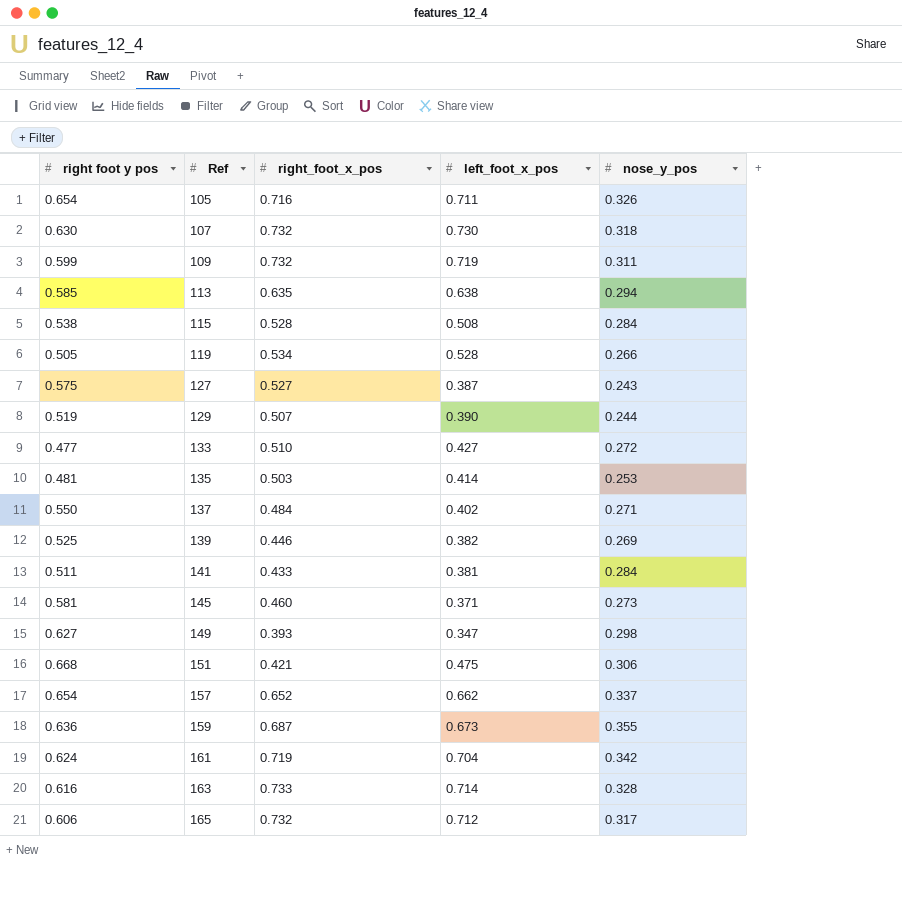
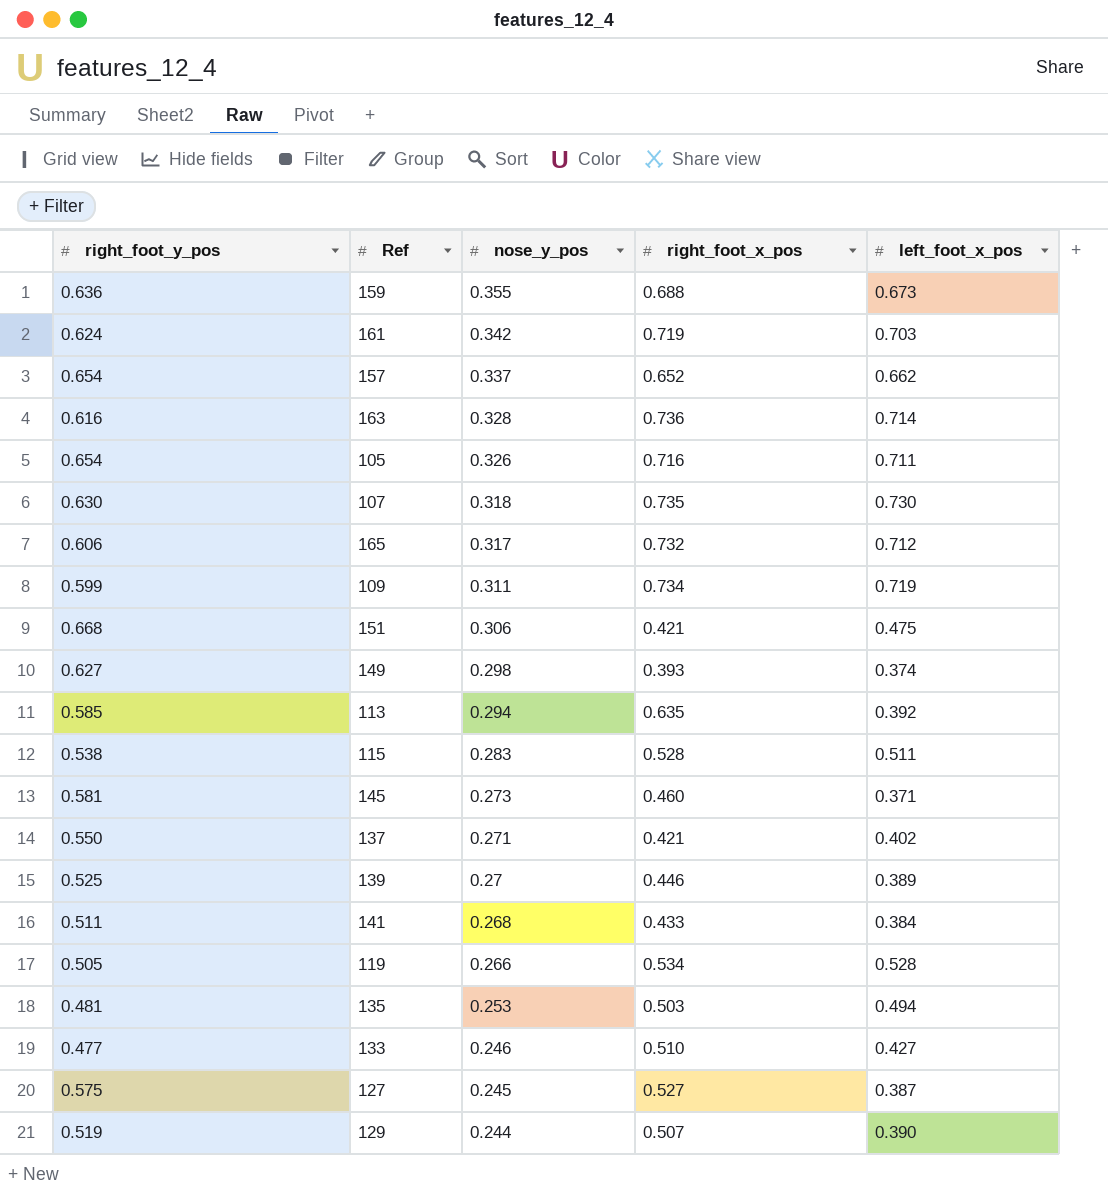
row order: Ref ascending -> nose_y_pos descending
column name: right foot y pos -> right_foot_y_pos
column nose_y_pos | position: 5 -> 3
159 | right_foot_x_pos: 0.687 -> 0.688
161 | left_foot_x_pos: 0.704 -> 0.703
163 | right_foot_x_pos: 0.733 -> 0.736
107 | right_foot_x_pos: 0.732 -> 0.735
109 | right_foot_x_pos: 0.732 -> 0.734
149 | left_foot_x_pos: 0.347 -> 0.374
113 | left_foot_x_pos: 0.638 -> 0.392
115 | nose_y_pos: 0.284 -> 0.283
115 | left_foot_x_pos: 0.508 -> 0.511
137 | right_foot_x_pos: 0.484 -> 0.421
139 | nose_y_pos: 0.269 -> 0.27
139 | left_foot_x_pos: 0.382 -> 0.389
141 | nose_y_pos: 0.284 -> 0.268
141 | left_foot_x_pos: 0.381 -> 0.384
135 | left_foot_x_pos: 0.414 -> 0.494
133 | nose_y_pos: 0.272 -> 0.246
127 | nose_y_pos: 0.243 -> 0.245

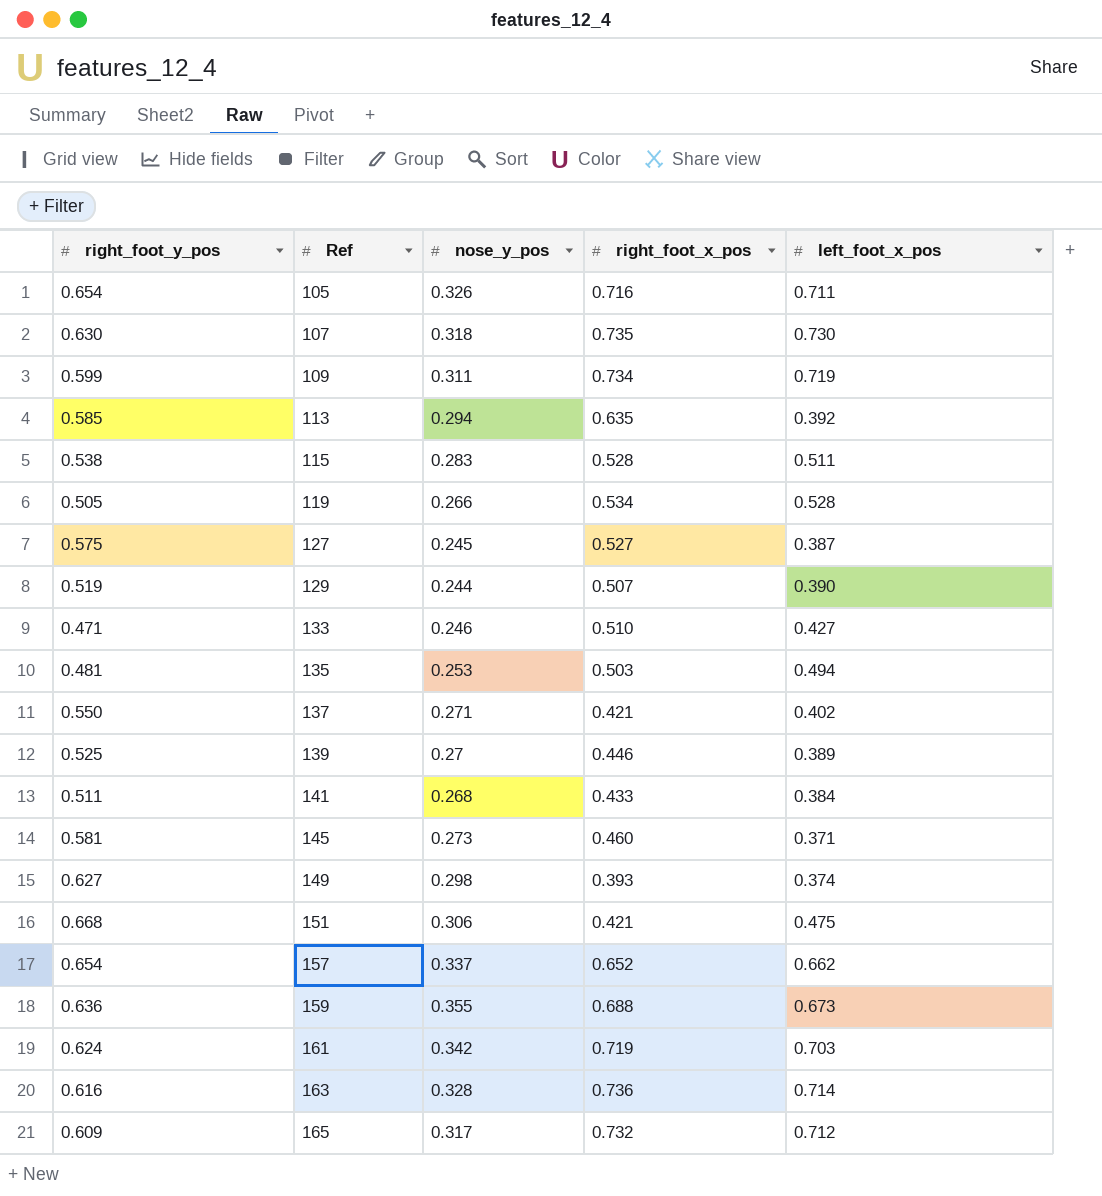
row order: nose_y_pos descending -> Ref ascending
133 | right_foot_y_pos: 0.477 -> 0.471
165 | right_foot_y_pos: 0.606 -> 0.609

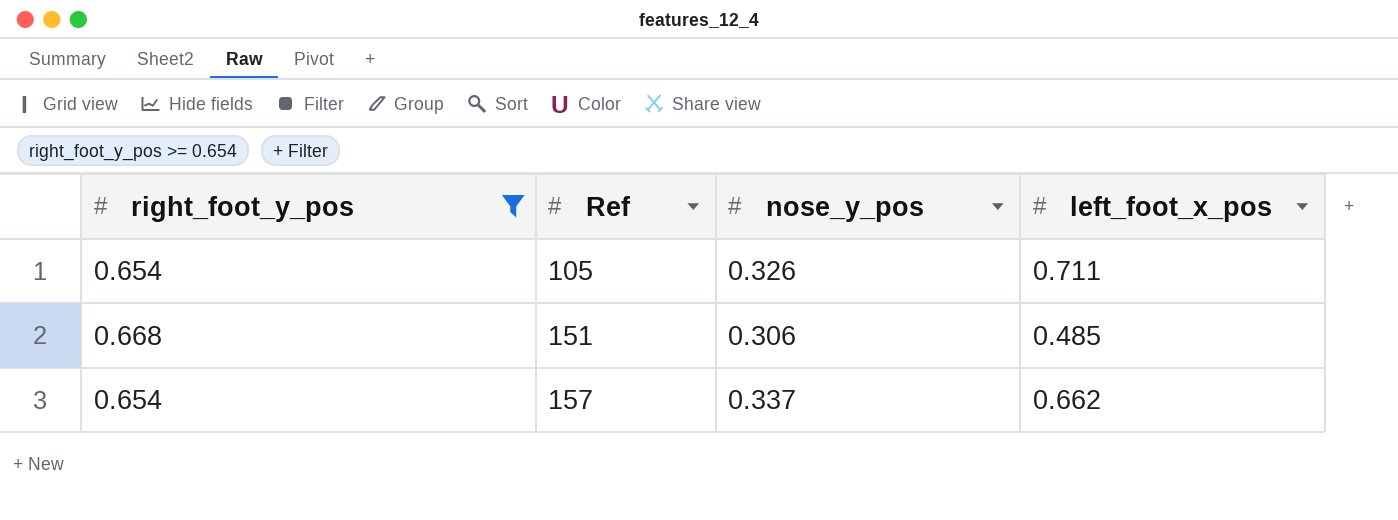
filter: none -> right_foot_y_pos >= 0.654
column right_foot_x_pos | position: 4 -> none
151 | left_foot_x_pos: 0.475 -> 0.485

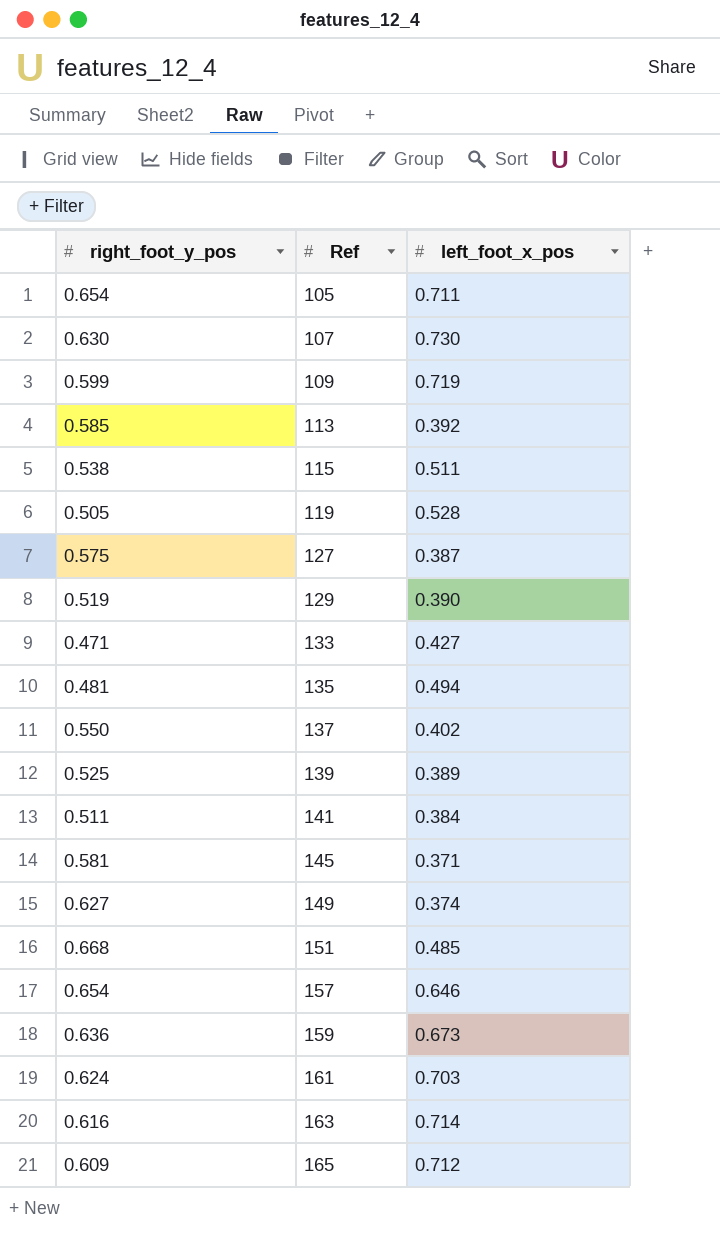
filter: right_foot_y_pos >= 0.654 -> none
column nose_y_pos | position: 3 -> none
157 | left_foot_x_pos: 0.662 -> 0.646

